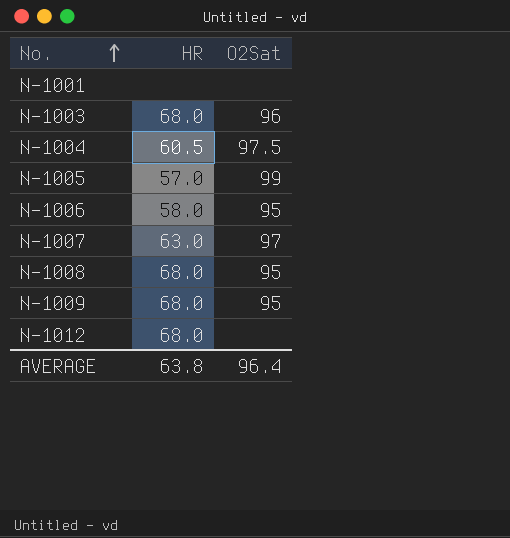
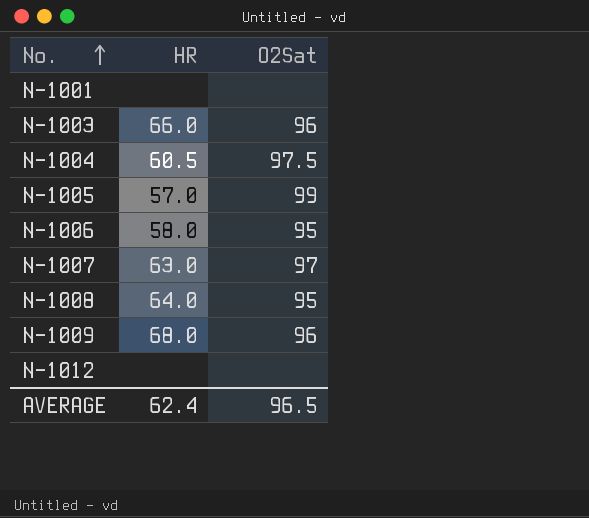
N-1003 | HR: 68.0 -> 66.0
N-1008 | HR: 68.0 -> 64.0
N-1009 | O2Sat: 95 -> 96
N-1012 | HR: 68.0 -> none
AVERAGE | HR: 63.8 -> 62.4
AVERAGE | O2Sat: 96.4 -> 96.5

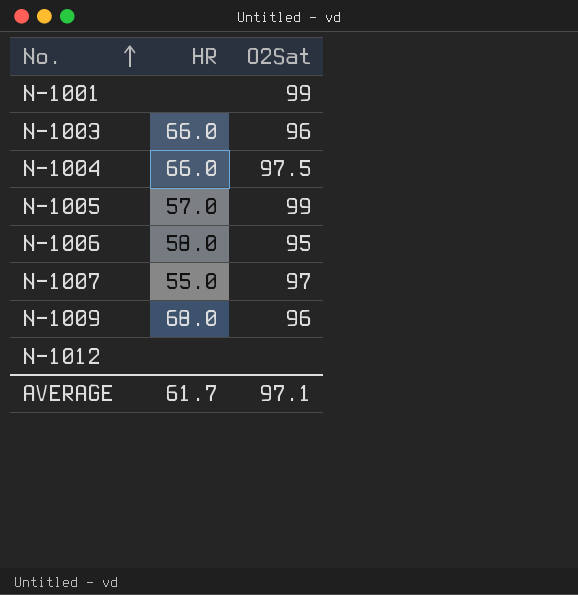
row N-1008: 64.0 | 95 -> none
N-1001 | O2Sat: none -> 99
N-1004 | HR: 60.5 -> 66.0
N-1007 | HR: 63.0 -> 55.0
AVERAGE | HR: 62.4 -> 61.7
AVERAGE | O2Sat: 96.5 -> 97.1

